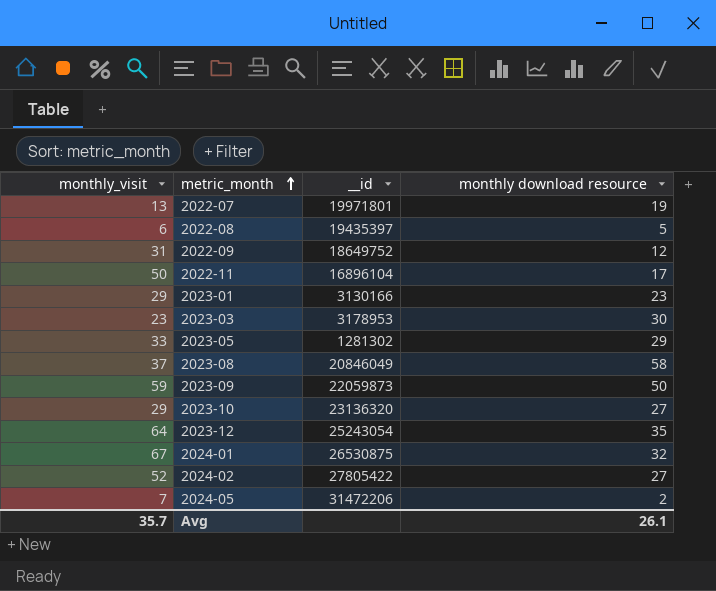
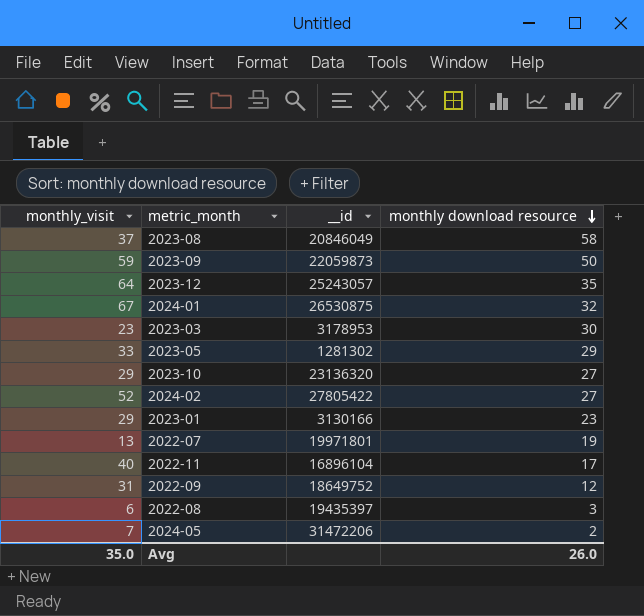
row order: metric_month ascending -> monthly download resource descending
2023-12 | __id: 25243054 -> 25243057
2022-11 | monthly_visit: 50 -> 40
2022-08 | monthly download resource: 5 -> 3
Avg | monthly_visit: 35.7 -> 35.0
Avg | monthly download resource: 26.1 -> 26.0

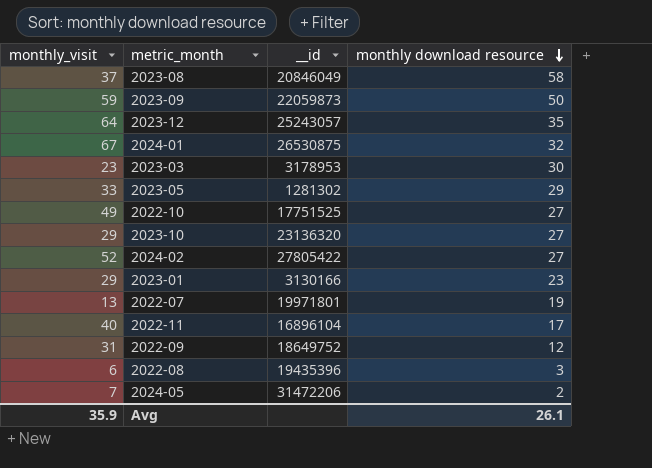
row 2022-10: none -> 49 | 17751525 | 27
2022-08 | __id: 19435397 -> 19435396
Avg | monthly_visit: 35.0 -> 35.9
Avg | monthly download resource: 26.0 -> 26.1

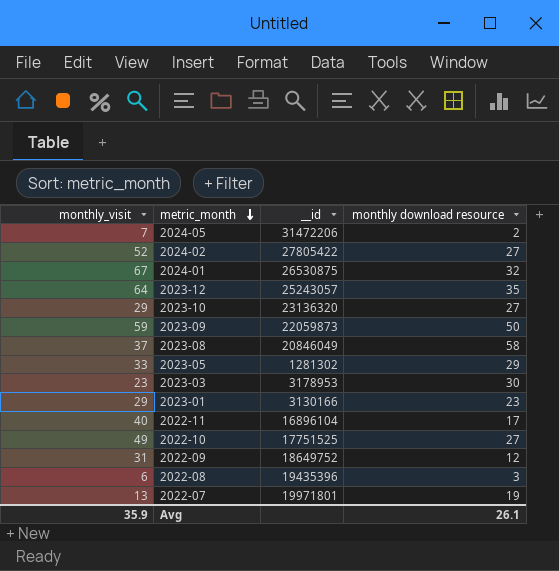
row order: monthly download resource descending -> metric_month descending

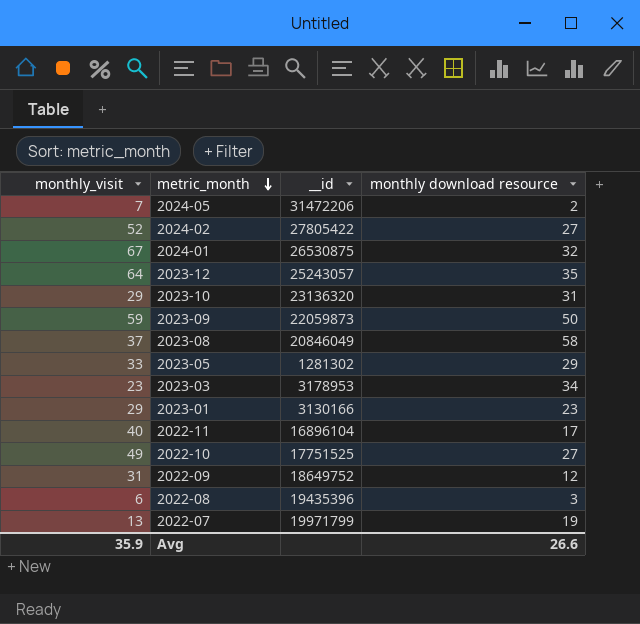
2023-10 | monthly download resource: 27 -> 31
2023-03 | monthly download resource: 30 -> 34
2022-07 | __id: 19971801 -> 19971799
Avg | monthly download resource: 26.1 -> 26.6

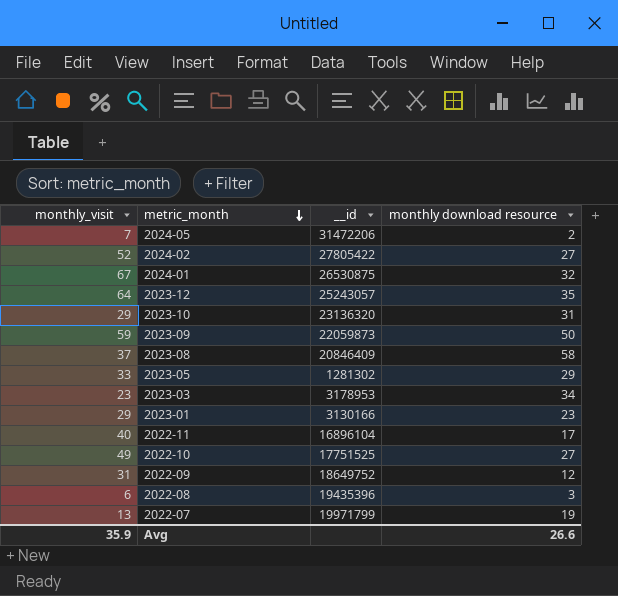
2023-08 | __id: 20846049 -> 20846409

